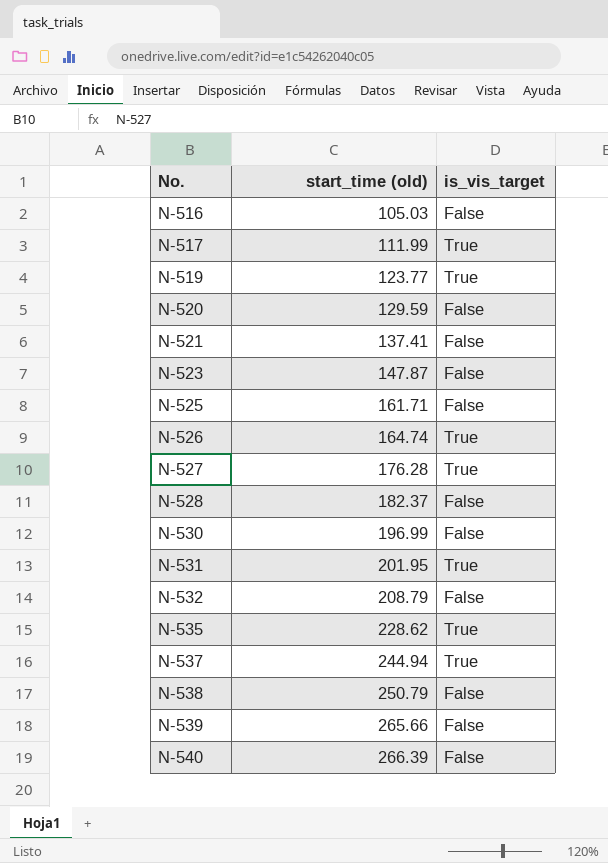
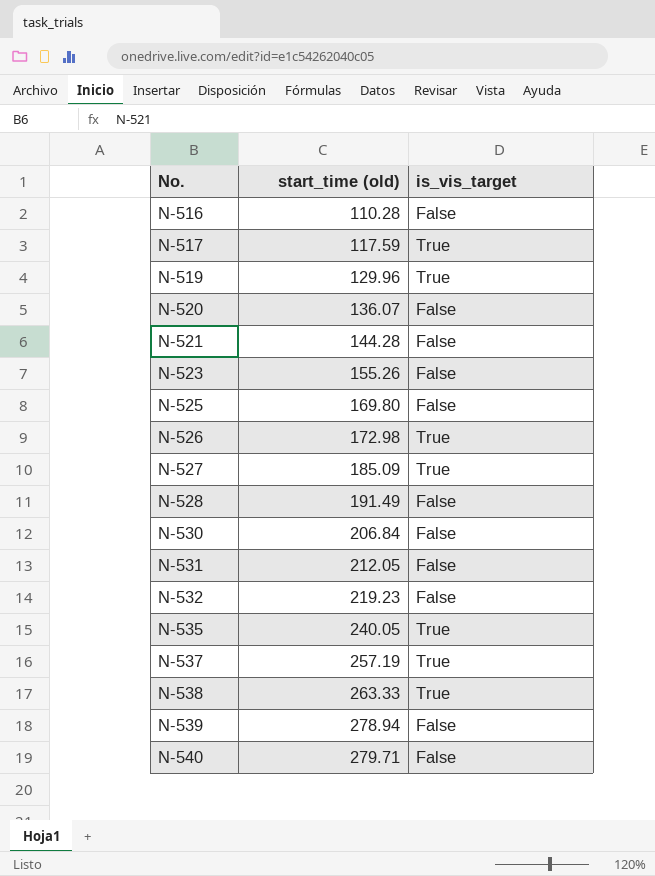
N-516 | start_time (old): 105.03 -> 110.28
N-517 | start_time (old): 111.99 -> 117.59
N-519 | start_time (old): 123.77 -> 129.96
N-520 | start_time (old): 129.59 -> 136.07
N-521 | start_time (old): 137.41 -> 144.28
N-523 | start_time (old): 147.87 -> 155.26
N-525 | start_time (old): 161.71 -> 169.80
N-526 | start_time (old): 164.74 -> 172.98
N-527 | start_time (old): 176.28 -> 185.09
N-528 | start_time (old): 182.37 -> 191.49
N-530 | start_time (old): 196.99 -> 206.84
N-531 | start_time (old): 201.95 -> 212.05
N-531 | is_vis_target: True -> False
N-532 | start_time (old): 208.79 -> 219.23
N-535 | start_time (old): 228.62 -> 240.05
N-537 | start_time (old): 244.94 -> 257.19
N-538 | start_time (old): 250.79 -> 263.33
N-538 | is_vis_target: False -> True
N-539 | start_time (old): 265.66 -> 278.94
N-540 | start_time (old): 266.39 -> 279.71

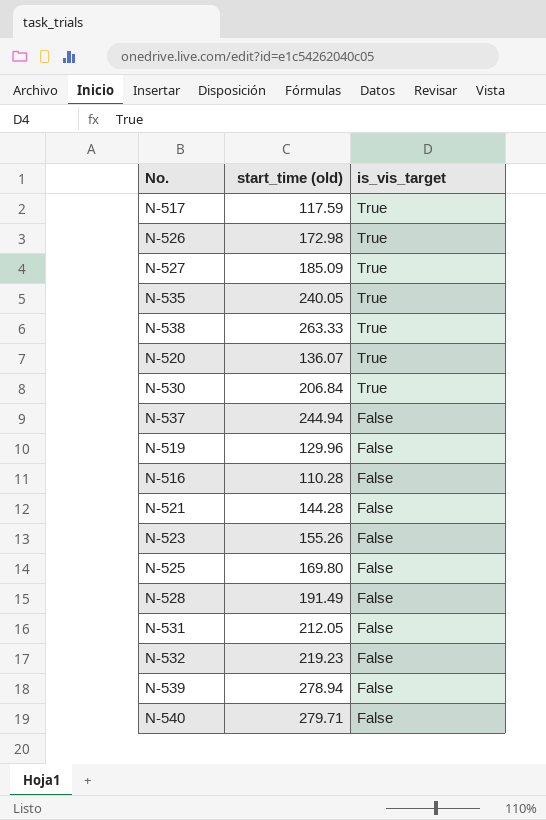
row order: No. ascending -> is_vis_target descending
N-520 | is_vis_target: False -> True
N-530 | is_vis_target: False -> True
N-537 | start_time (old): 257.19 -> 244.94
N-537 | is_vis_target: True -> False
N-519 | is_vis_target: True -> False

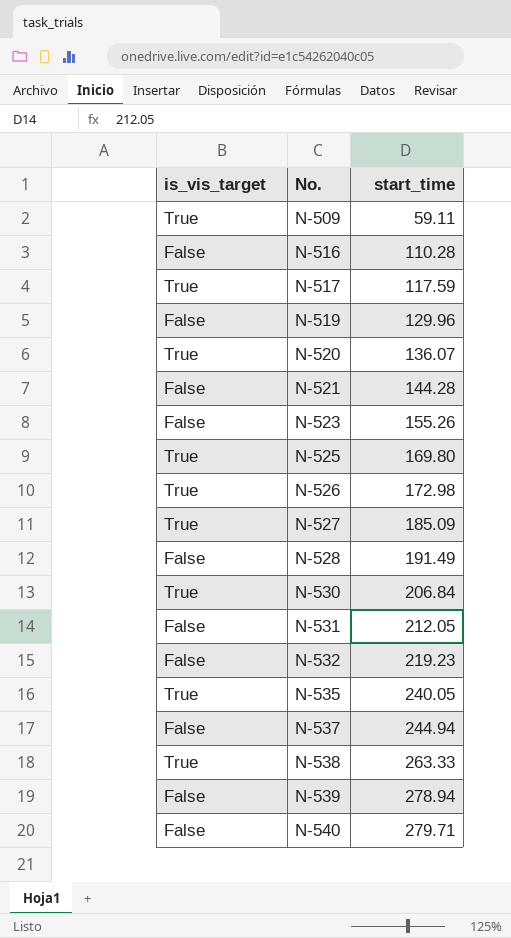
row order: is_vis_target descending -> No. ascending
column is_vis_target | position: 3 -> 1
column name: start_time (old) -> start_time
row N-509: none -> True | 59.11
N-525 | is_vis_target: False -> True

